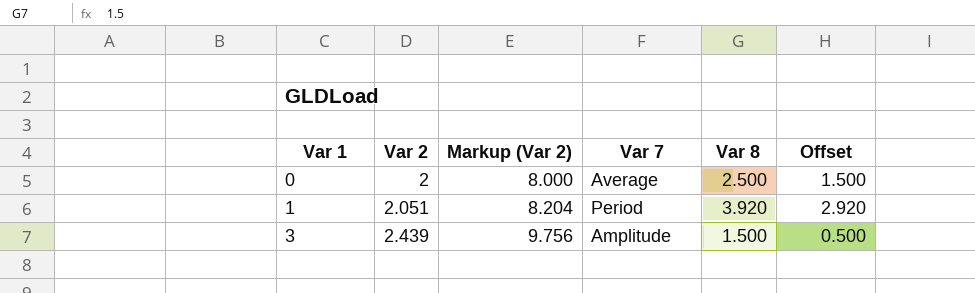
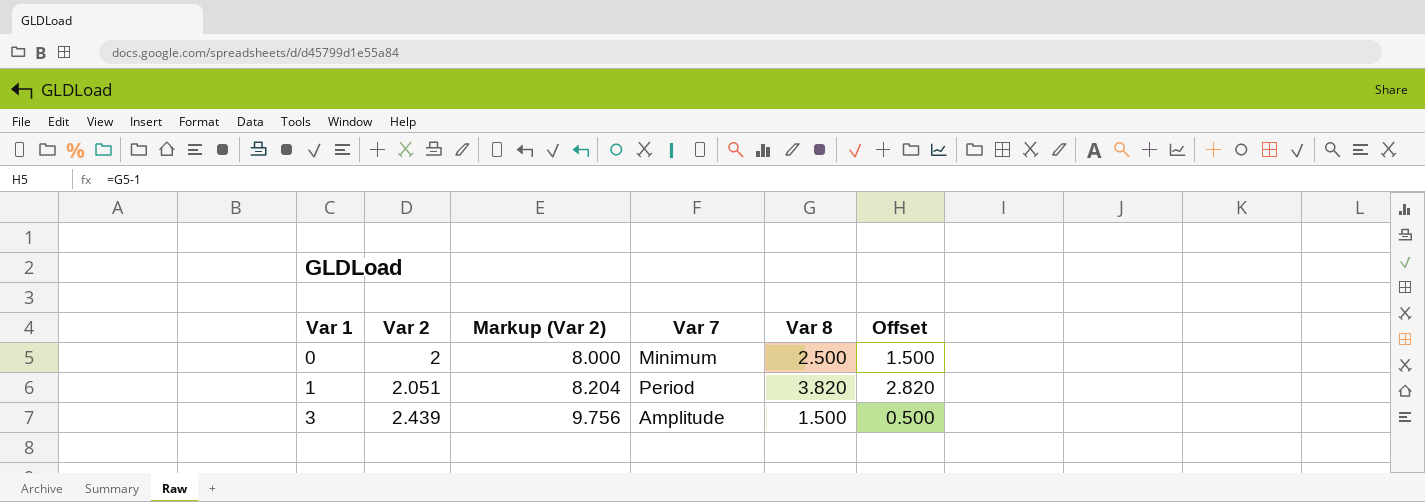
0 | Var 7: Average -> Minimum
1 | Var 8: 3.920 -> 3.820
1 | Offset: 2.920 -> 2.820

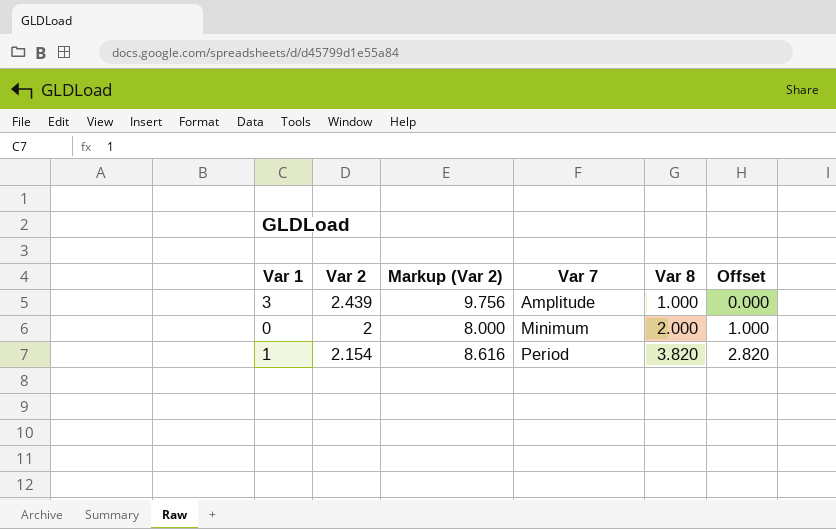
row order: Var 1 ascending -> Var 7 ascending
3 | Var 8: 1.500 -> 1.000
3 | Offset: 0.500 -> 0.000
0 | Var 8: 2.500 -> 2.000
0 | Offset: 1.500 -> 1.000
1 | Var 2: 2.051 -> 2.154
1 | Markup (Var 2): 8.204 -> 8.616

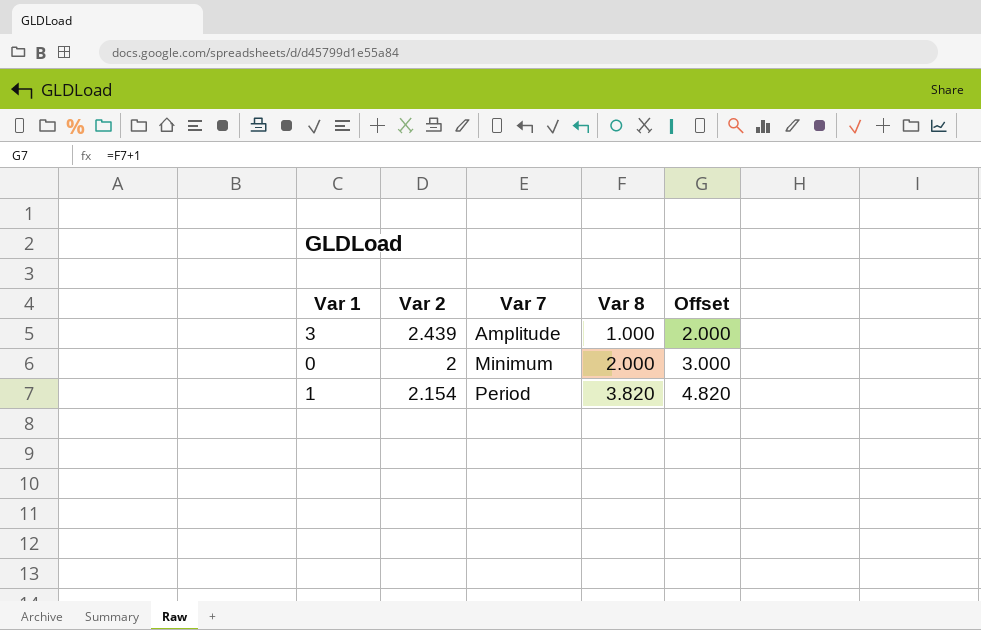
column Markup (Var 2) | formula: [Var 2] * 4 -> none
column Offset | formula: [Var 8] - 1 -> [Var 8] + 1

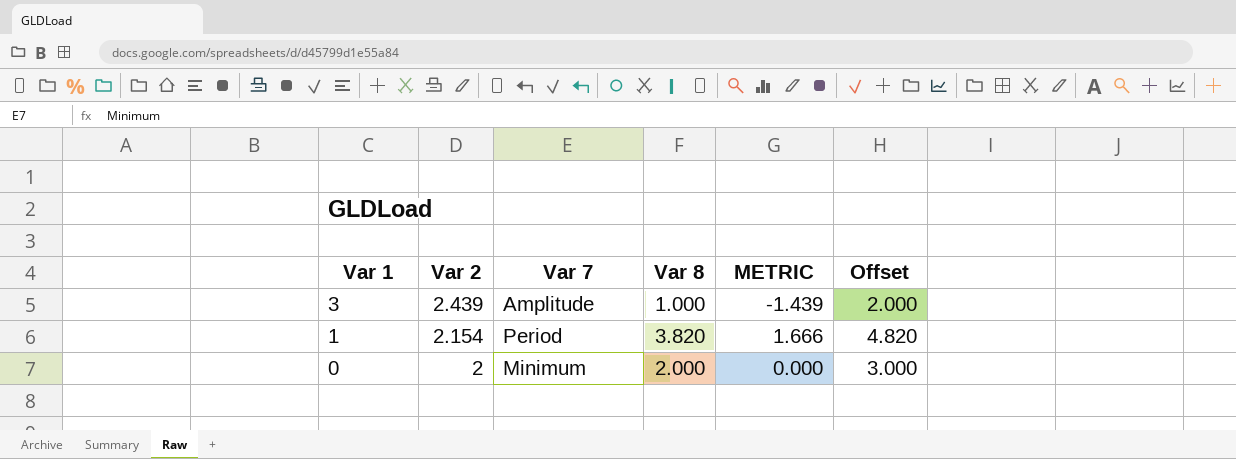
row order: Var 7 ascending -> Var 1 descending
column METRIC | formula: none -> [Var 8] - [Var 2]

